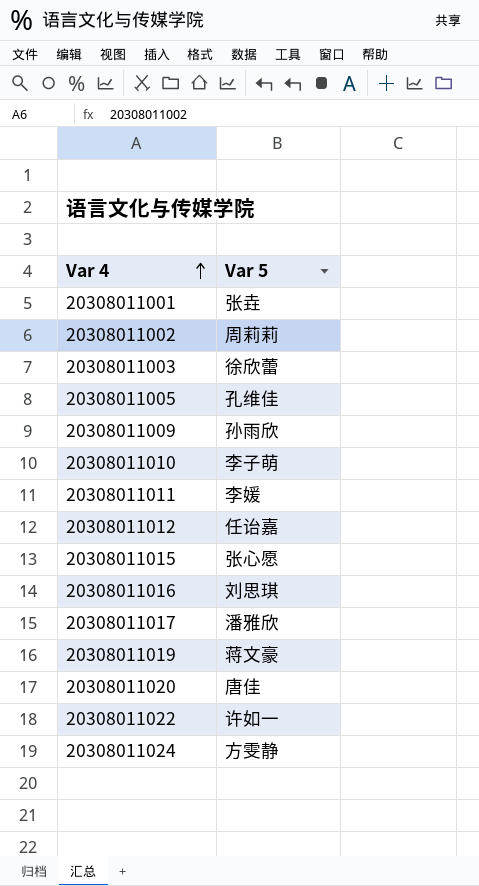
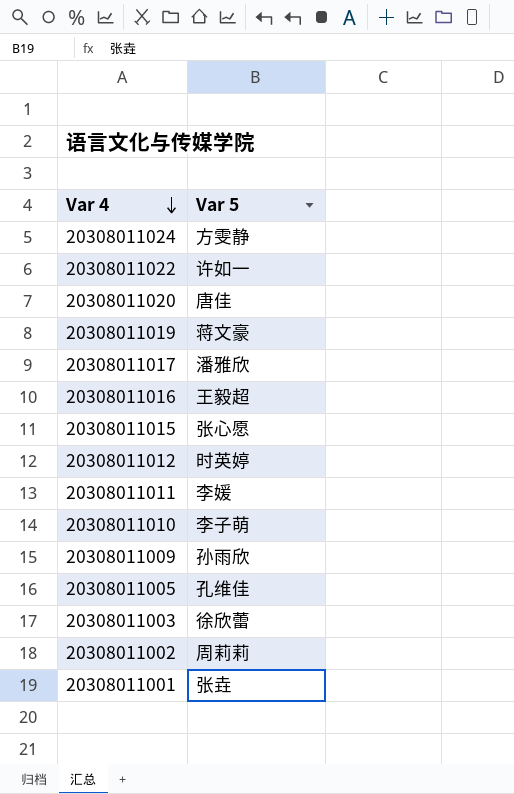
row order: Var 4 ascending -> Var 4 descending
20308011016 | Var 5: 刘思琪 -> 王毅超
20308011012 | Var 5: 任诒嘉 -> 时英婷

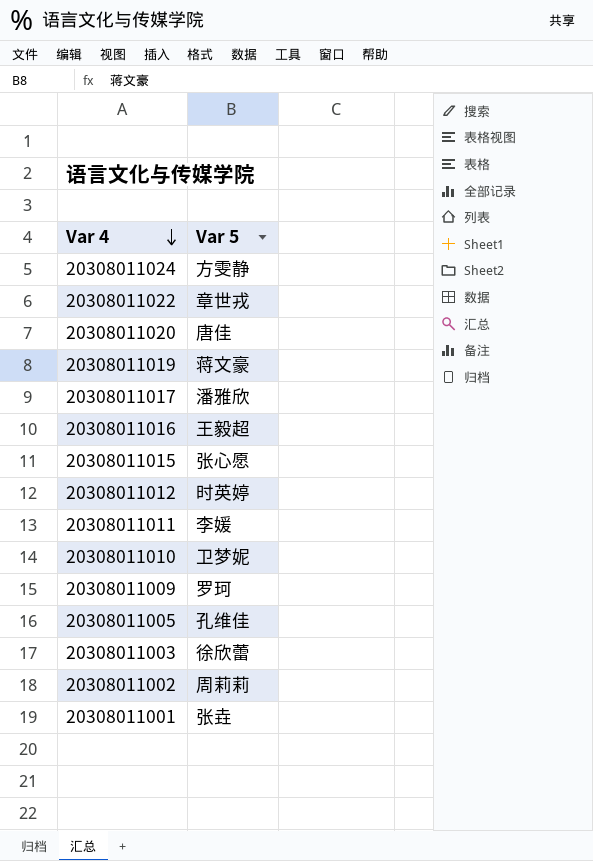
20308011022 | Var 5: 许如一 -> 章世戎
20308011010 | Var 5: 李子萌 -> 卫梦妮
20308011009 | Var 5: 孙雨欣 -> 罗珂

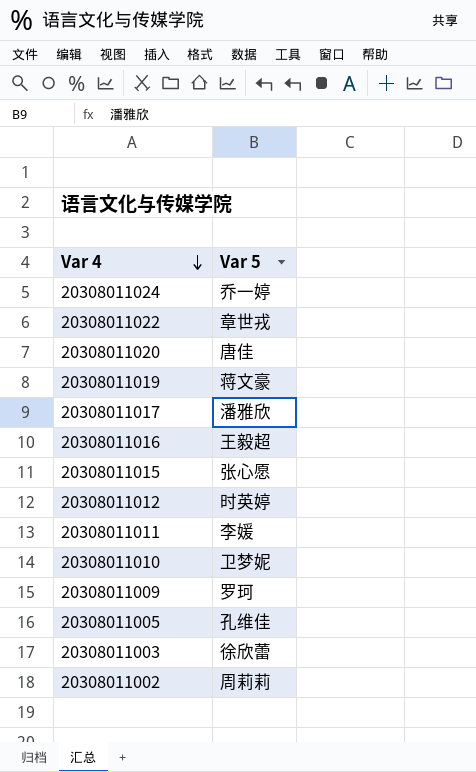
row 20308011001: 张垚 -> none
20308011024 | Var 5: 方雯静 -> 乔一婷

